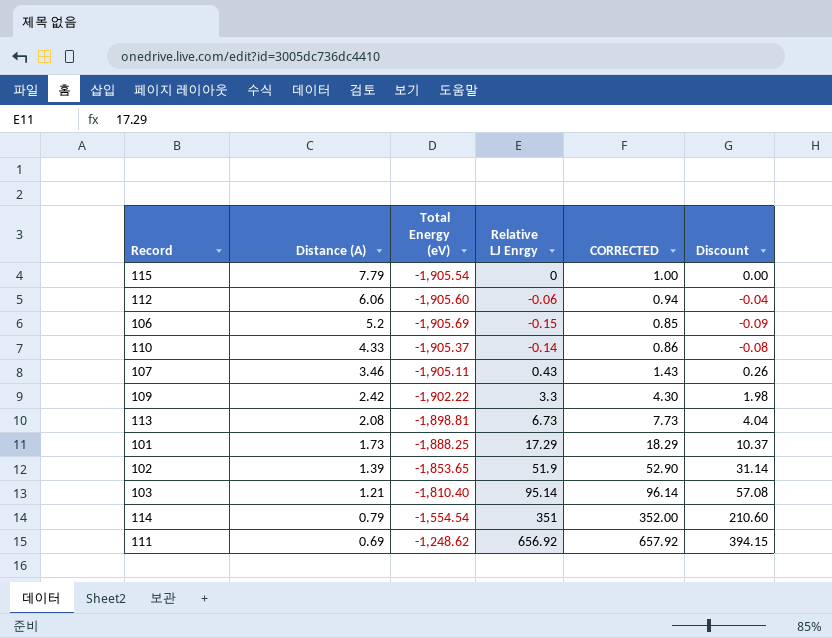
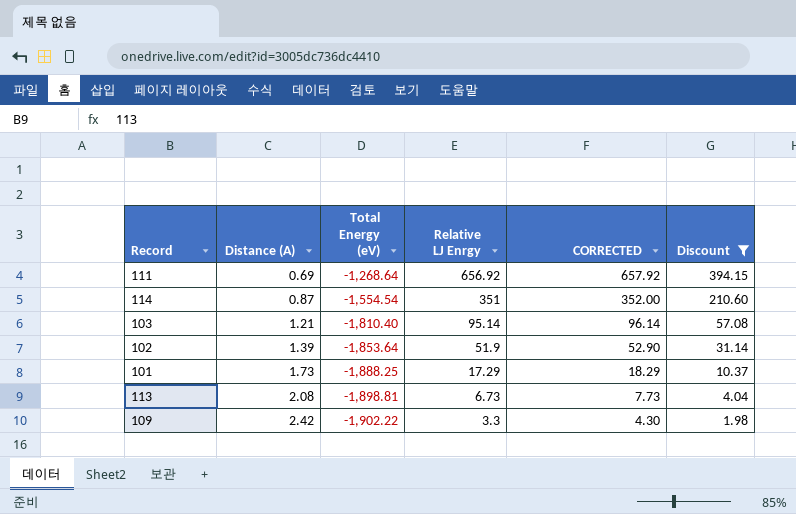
filter: none -> Discount >= 1.98
row order: Distance (A) descending -> Distance (A) ascending
111 | Total Energy (eV): -1,248.62 -> -1,268.64
114 | Distance (A): 0.79 -> 0.87
102 | Total Energy (eV): -1,853.65 -> -1,853.64

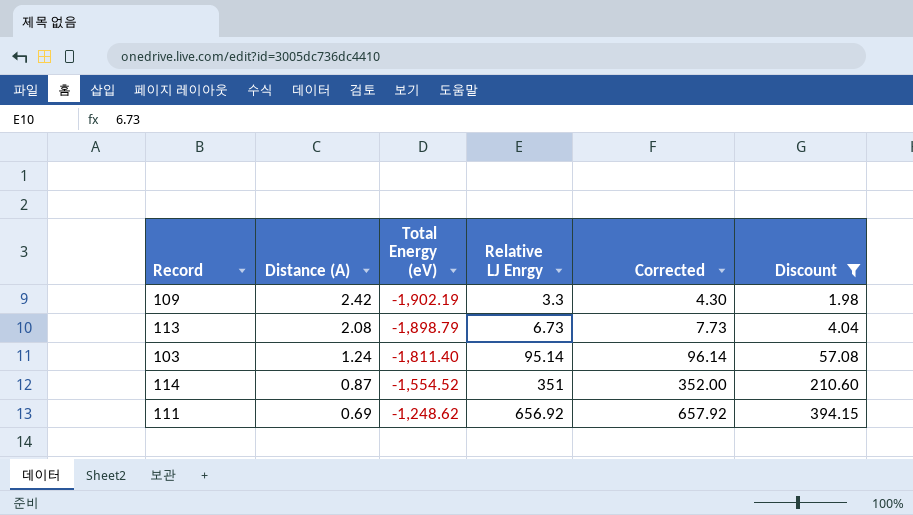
row order: Distance (A) ascending -> Distance (A) descending
column name: CORRECTED -> Corrected
row 102: 1.39 | -1,853.64 | 51.9 | 52.90 | 31.14 -> none
row 101: 1.73 | -1,888.25 | 17.29 | 18.29 | 10.37 -> none
109 | Total Energy (eV): -1,902.22 -> -1,902.19
113 | Total Energy (eV): -1,898.81 -> -1,898.79
103 | Distance (A): 1.21 -> 1.24
103 | Total Energy (eV): -1,810.40 -> -1,811.40
114 | Total Energy (eV): -1,554.54 -> -1,554.52
111 | Total Energy (eV): -1,268.64 -> -1,248.62

